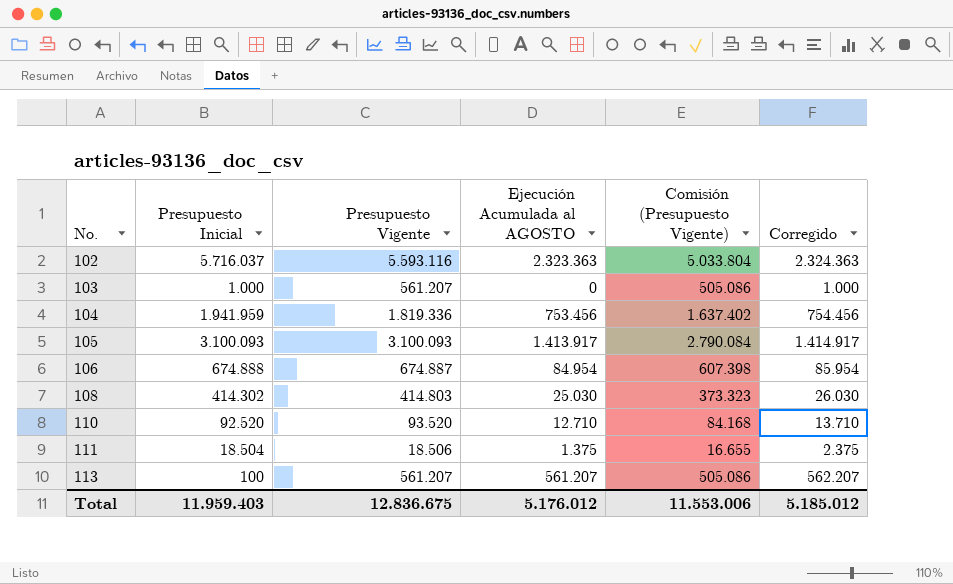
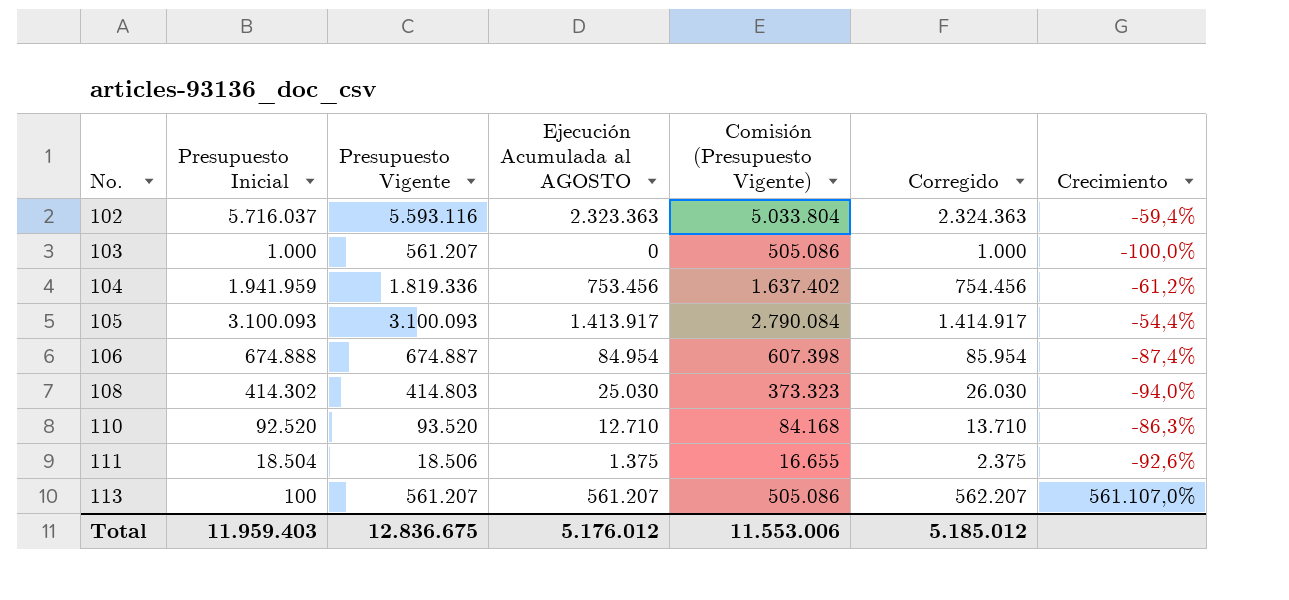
column Crecimiento | formula: none -> ([Ejecución Acumulada al AGOSTO] - [Presupuesto Inicial]) / [Presupuesto Inicial]

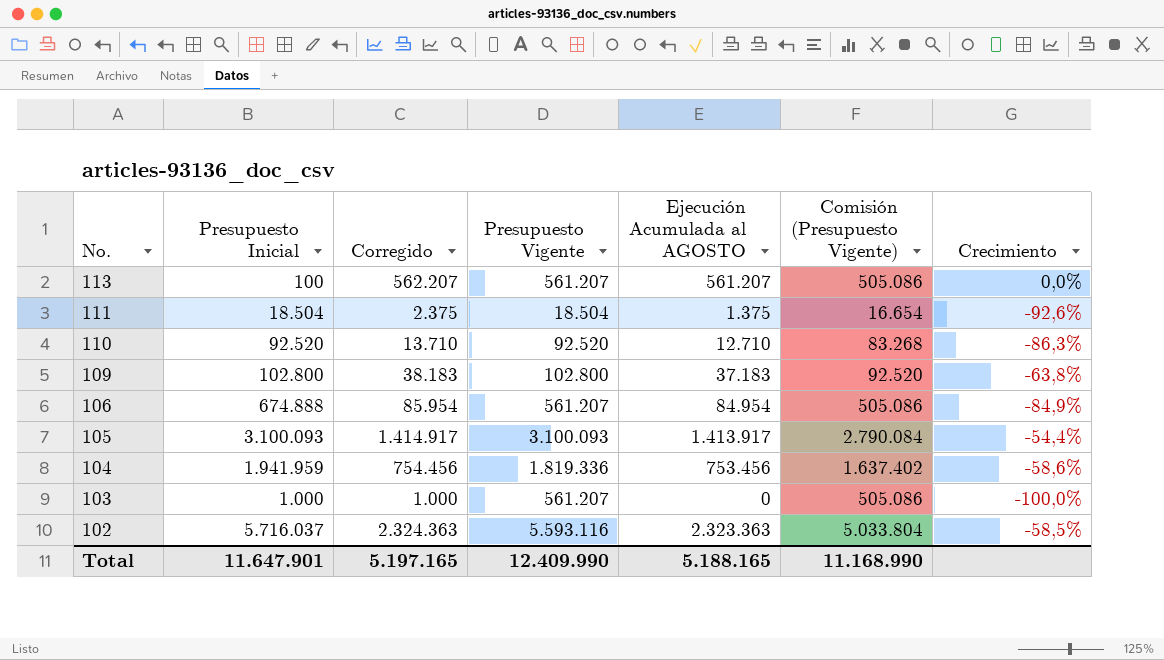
row order: No. ascending -> No. descending
column Corregido | position: 6 -> 3
column Crecimiento | formula: ([Ejecución Acumulada al AGOSTO] - [Presupuesto Inicial]) / [Presupuesto Inicial] -> ([Ejecución Acumulada al AGOSTO] - [Presupuesto Vigente]) / [Presupuesto Vigente]
row 108: 414.302 | 414.803 | 25.030 | 373.323 | 26.030 | -94,0% -> none
111 | Presupuesto Vigente: 18.506 -> 18.504
111 | Comisión (Presupuesto Vigente): 16.655 -> 16.654
110 | Presupuesto Vigente: 93.520 -> 92.520
110 | Comisión (Presupuesto Vigente): 84.168 -> 83.268
row 109: none -> 102.800 | 38.183 | 102.800 | 37.183 | 92.520 | -63,8%
106 | Presupuesto Vigente: 674.887 -> 561.207
106 | Comisión (Presupuesto Vigente): 607.398 -> 505.086
Total | Presupuesto Inicial: 11.959.403 -> 11.647.901
Total | Corregido: 5.185.012 -> 5.197.165
Total | Presupuesto Vigente: 12.836.675 -> 12.409.990
Total | Ejecución Acumulada al AGOSTO: 5.176.012 -> 5.188.165
Total | Comisión (Presupuesto Vigente): 11.553.006 -> 11.168.990

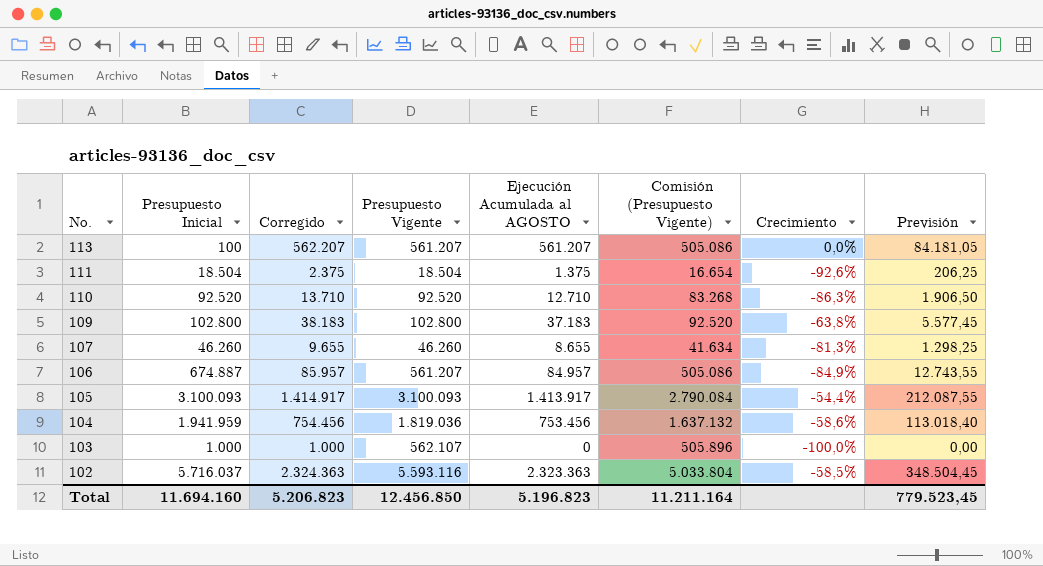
column Previsión | formula: none -> [Ejecución Acumulada al AGOSTO] * 0,15
row 107: none -> 46.260 | 9.655 | 46.260 | 8.655 | 41.634 | -81,3% | 1.298,25
106 | Presupuesto Inicial: 674.888 -> 674.887
106 | Corregido: 85.954 -> 85.957
106 | Ejecución Acumulada al AGOSTO: 84.954 -> 84.957
104 | Presupuesto Vigente: 1.819.336 -> 1.819.036
104 | Comisión (Presupuesto Vigente): 1.637.402 -> 1.637.132
103 | Presupuesto Vigente: 561.207 -> 562.107
103 | Comisión (Presupuesto Vigente): 505.086 -> 505.896
Total | Presupuesto Inicial: 11.647.901 -> 11.694.160
Total | Corregido: 5.197.165 -> 5.206.823
Total | Presupuesto Vigente: 12.409.990 -> 12.456.850
Total | Ejecución Acumulada al AGOSTO: 5.188.165 -> 5.196.823
Total | Comisión (Presupuesto Vigente): 11.168.990 -> 11.211.164

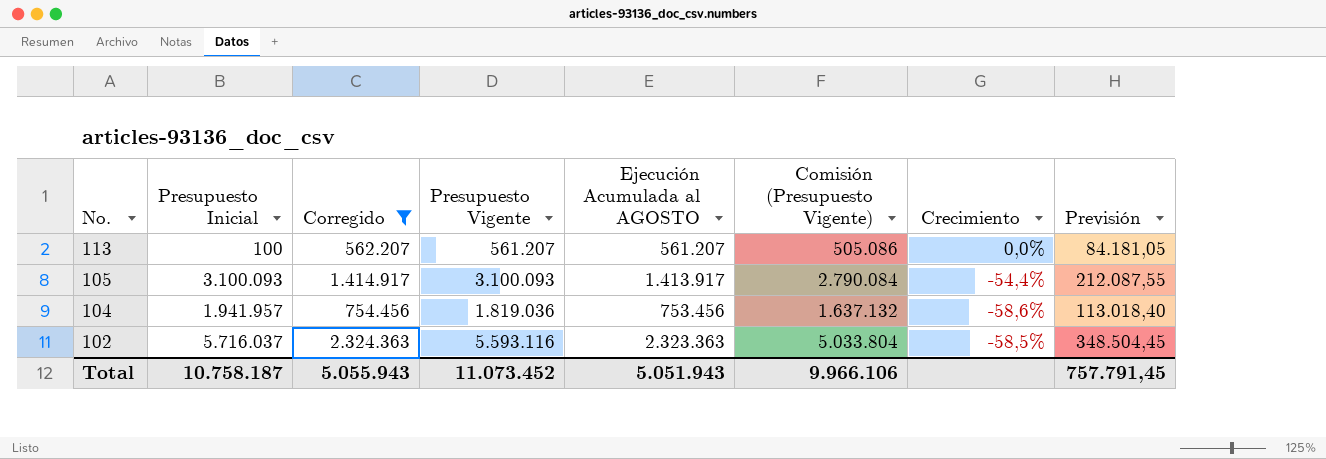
filter: none -> Corregido >= 562.207
104 | Presupuesto Inicial: 1.941.959 -> 1.941.957
Total | Presupuesto Inicial: 11.694.160 -> 10.758.187
Total | Corregido: 5.206.823 -> 5.055.943
Total | Presupuesto Vigente: 12.456.850 -> 11.073.452
Total | Ejecución Acumulada al AGOSTO: 5.196.823 -> 5.051.943
Total | Comisión (Presupuesto Vigente): 11.211.164 -> 9.966.106
Total | Previsión: 779.523,45 -> 757.791,45

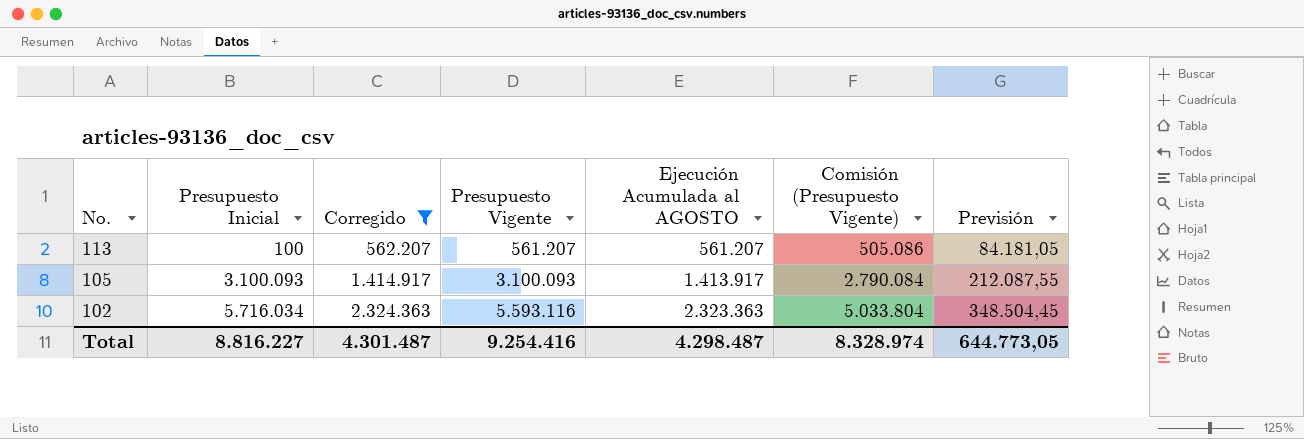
column Crecimiento | formula: ([Ejecución Acumulada al AGOSTO] - [Presupuesto Vigente]) / [Presupuesto Vigente] -> none
row 104: 1.941.957 | 754.456 | 1.819.036 | 753.456 | 1.637.132 | -58,6% | 113.018,40 -> none
102 | Presupuesto Inicial: 5.716.037 -> 5.716.034
Total | Presupuesto Inicial: 10.758.187 -> 8.816.227
Total | Corregido: 5.055.943 -> 4.301.487
Total | Presupuesto Vigente: 11.073.452 -> 9.254.416
Total | Ejecución Acumulada al AGOSTO: 5.051.943 -> 4.298.487
Total | Comisión (Presupuesto Vigente): 9.966.106 -> 8.328.974
Total | Previsión: 757.791,45 -> 644.773,05

